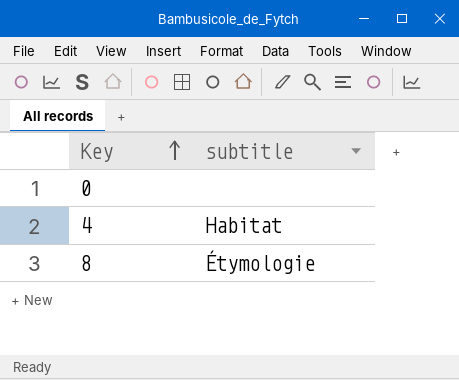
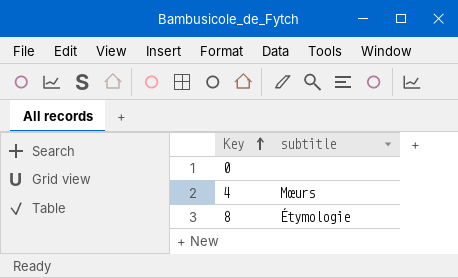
4 | subtitle: Habitat -> Mœurs

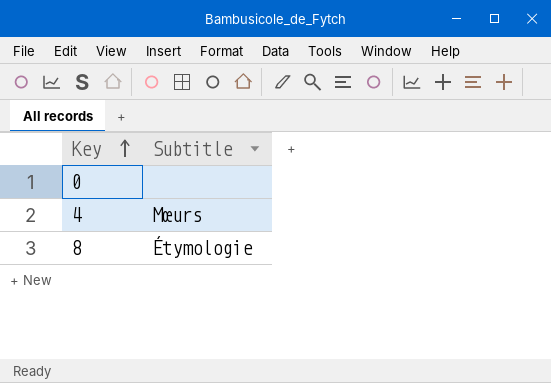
column name: subtitle -> Subtitle

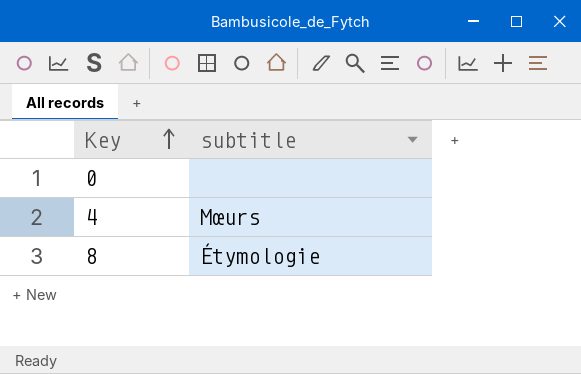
column name: Subtitle -> subtitle

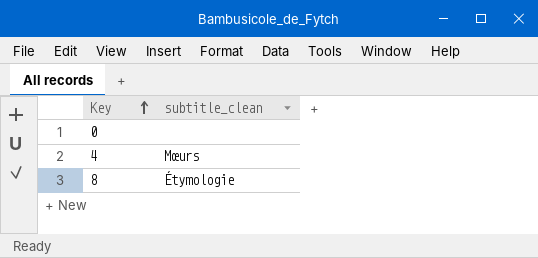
column name: subtitle -> subtitle_clean

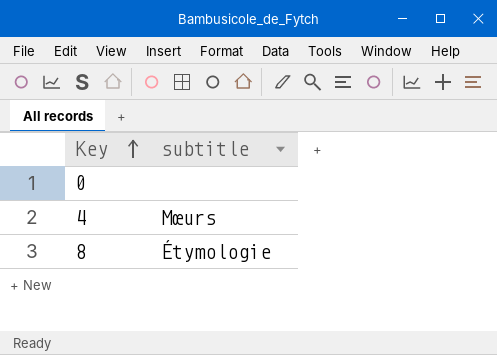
column name: subtitle_clean -> subtitle

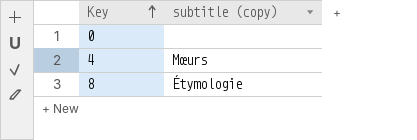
column name: subtitle -> subtitle (copy)

